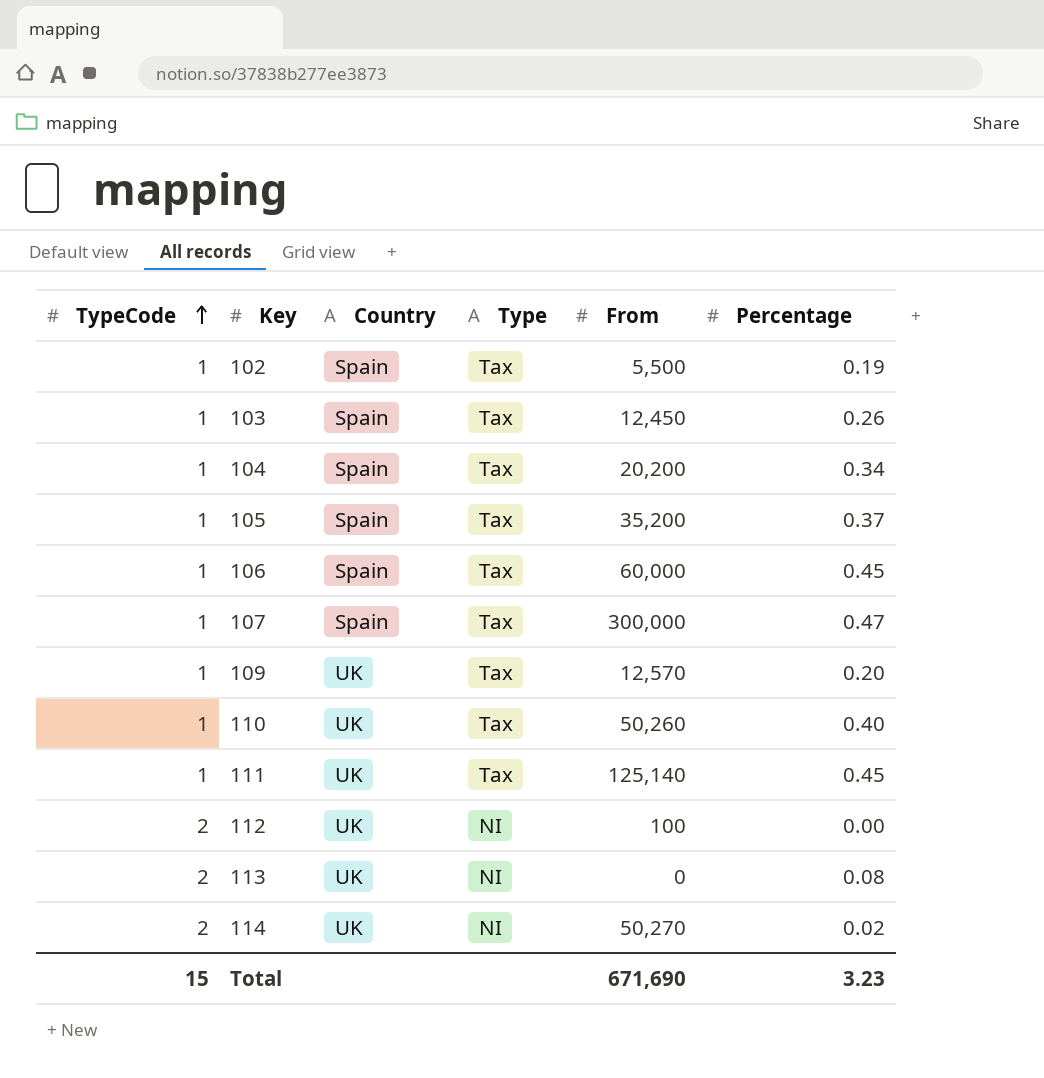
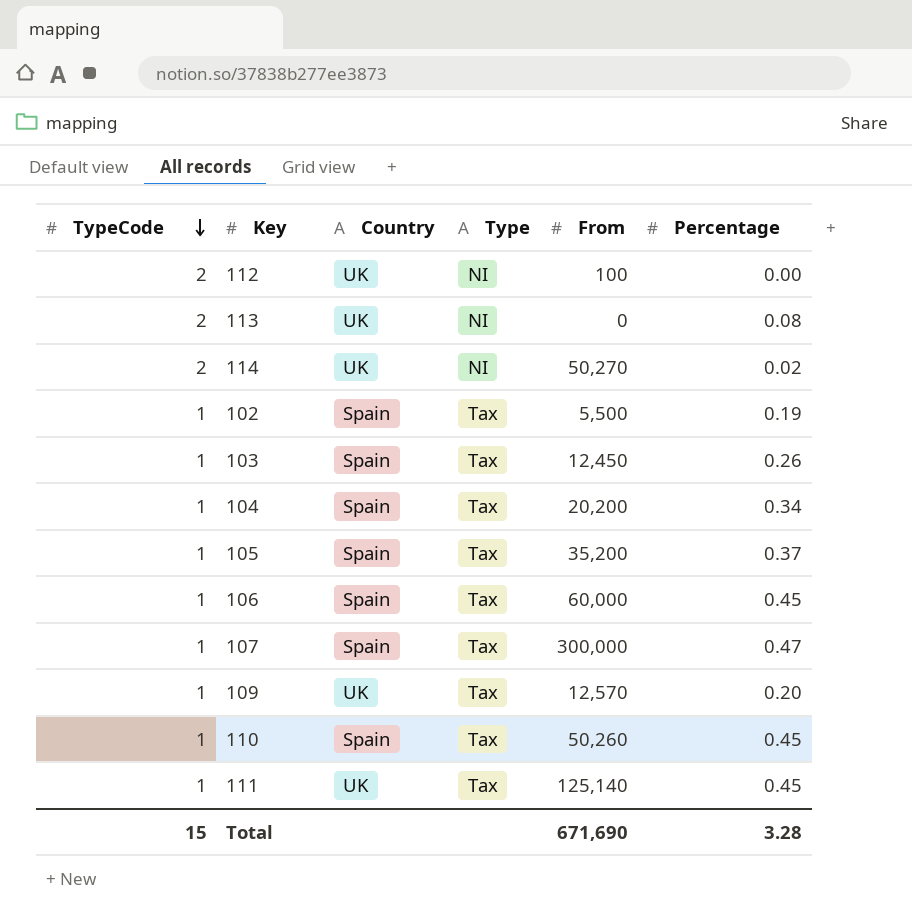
row order: TypeCode ascending -> TypeCode descending
110 | Country: UK -> Spain
110 | Percentage: 0.40 -> 0.45
Total | Percentage: 3.23 -> 3.28

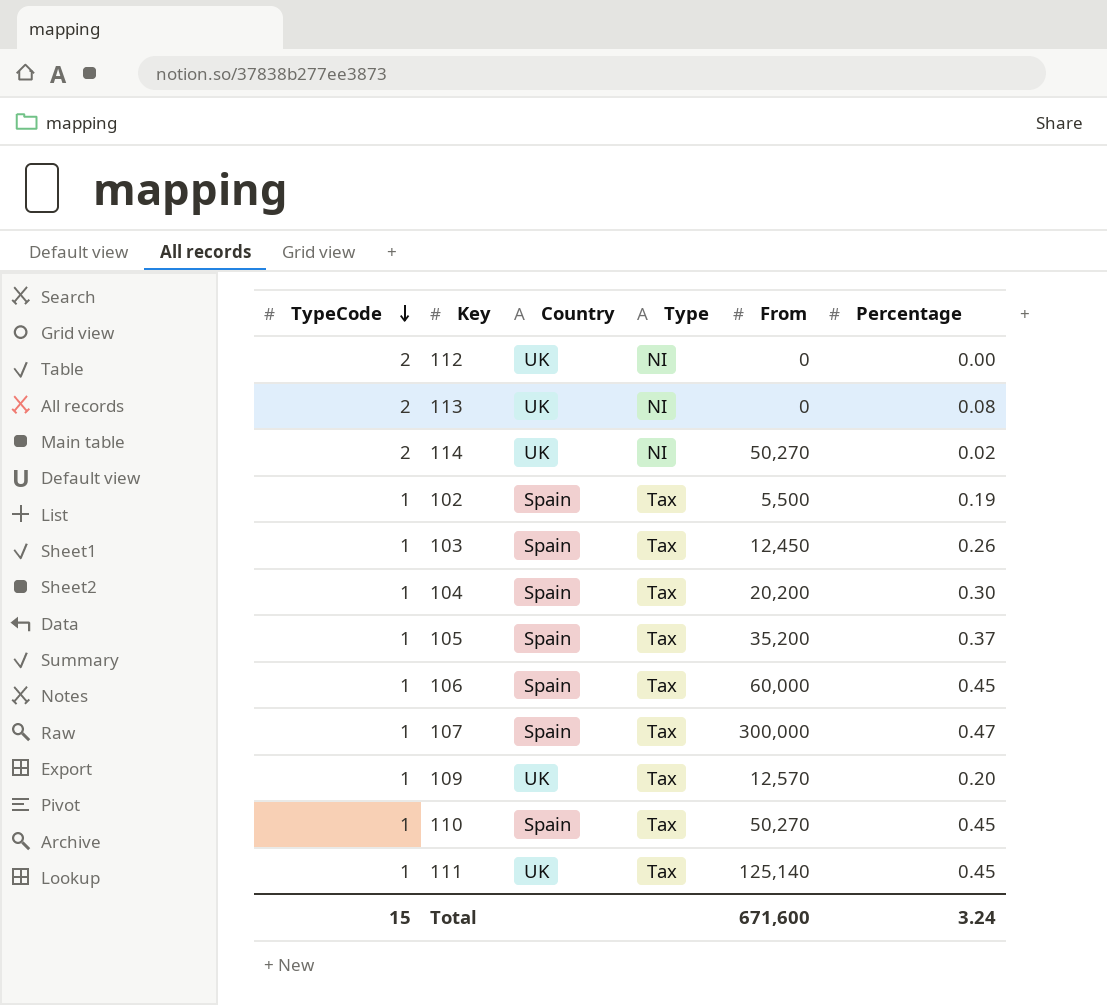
112 | From: 100 -> 0
104 | Percentage: 0.34 -> 0.30
110 | From: 50,260 -> 50,270
Total | From: 671,690 -> 671,600
Total | Percentage: 3.28 -> 3.24

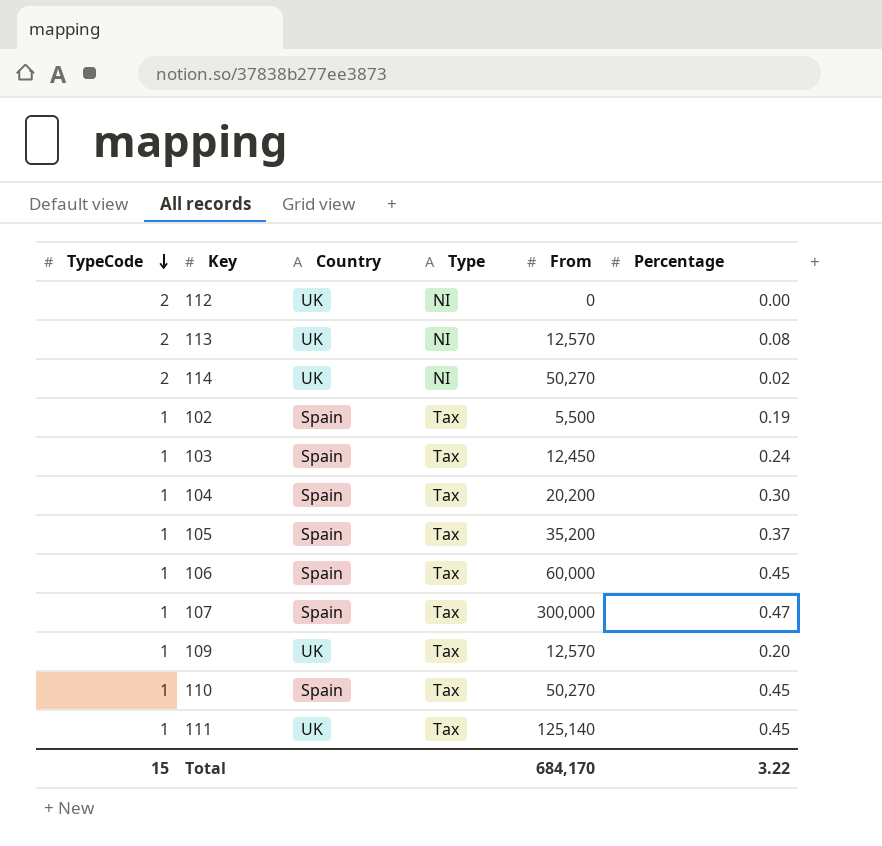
113 | From: 0 -> 12,570
103 | Percentage: 0.26 -> 0.24
Total | From: 671,600 -> 684,170
Total | Percentage: 3.24 -> 3.22

